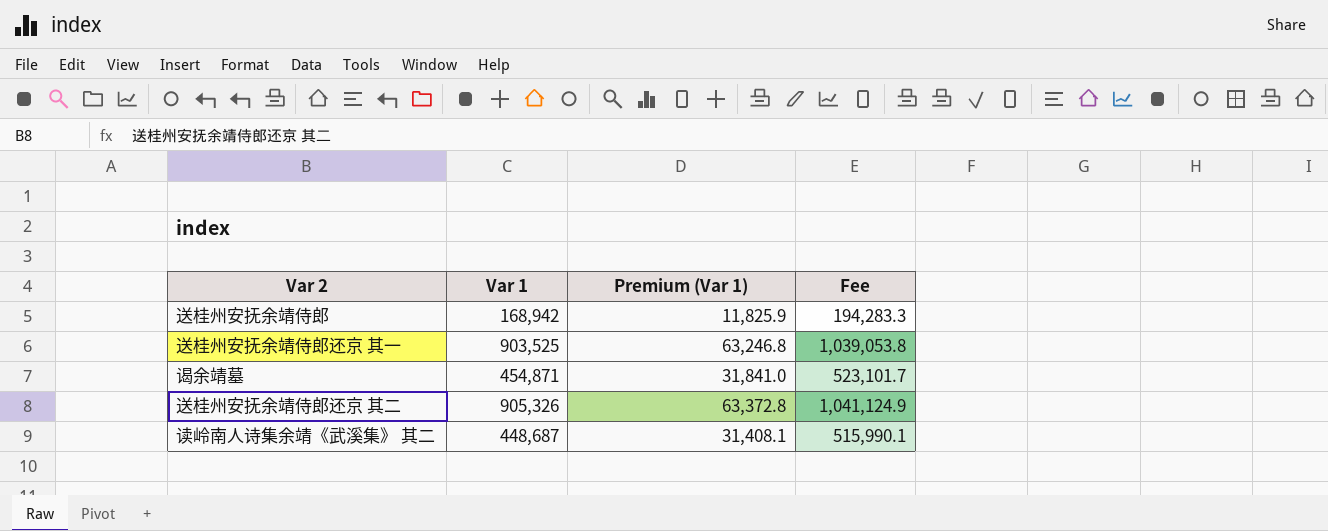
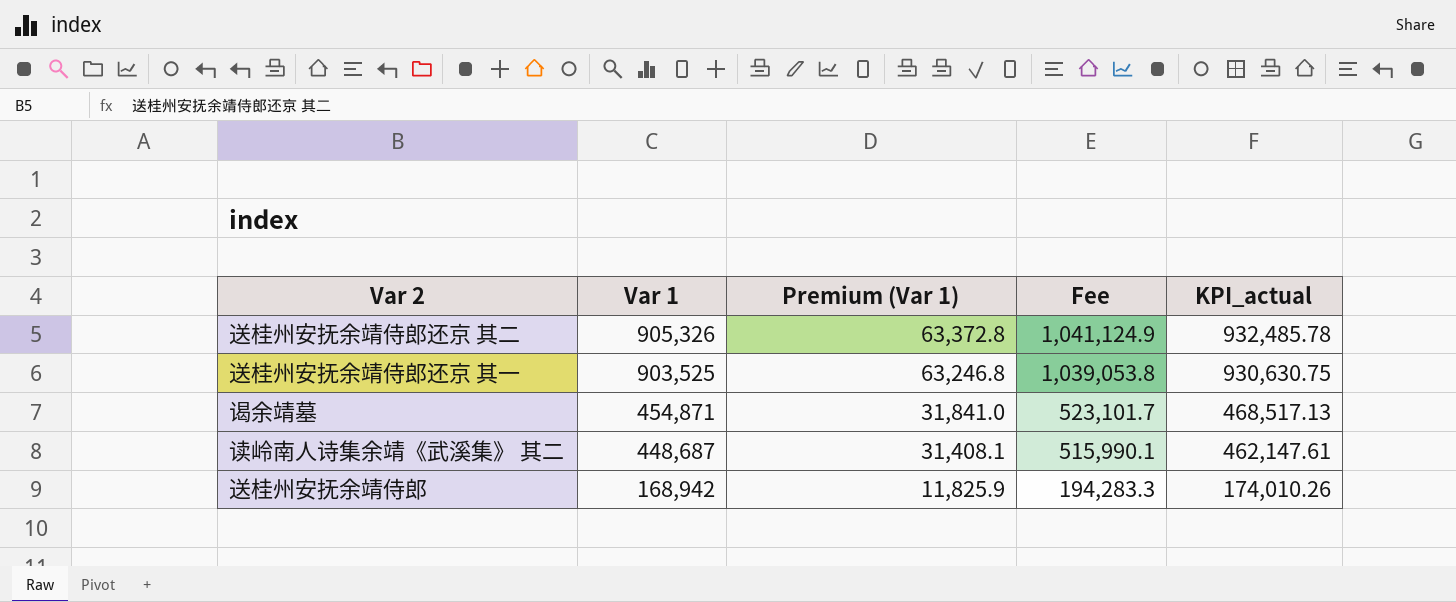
row order: none -> Var 1 descending
column KPI_actual | formula: none -> [Var 1] * 1.03

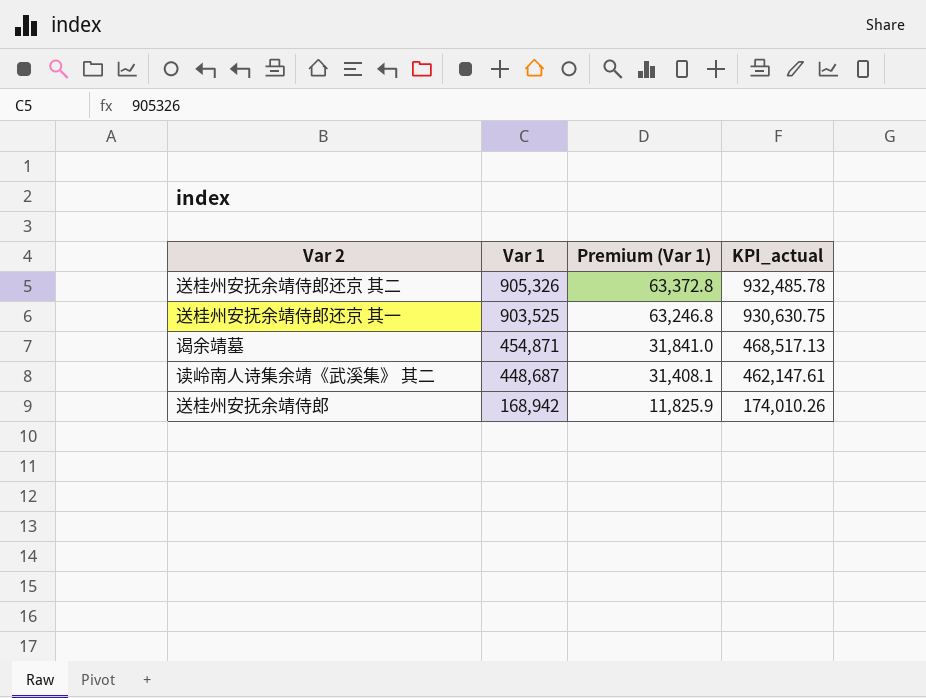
column Fee | formula: [Var 1] * 1.15 -> none

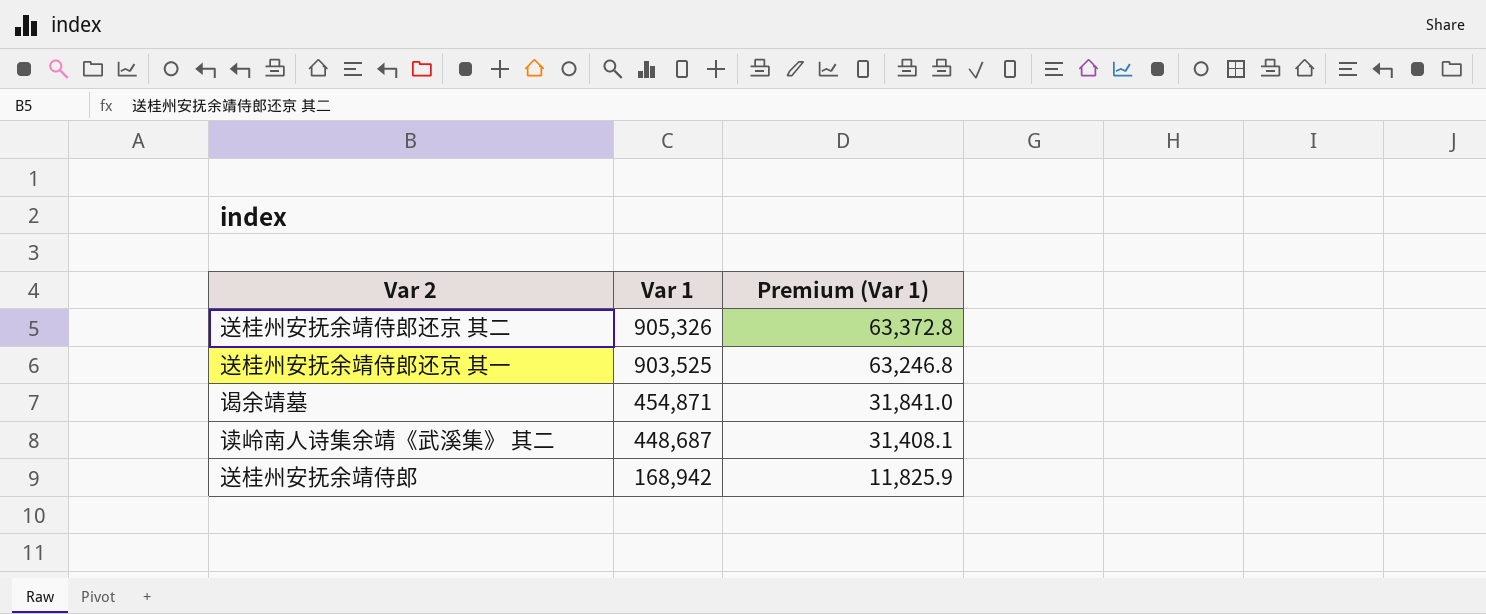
column KPI_actual | formula: [Var 1] * 1.03 -> none

